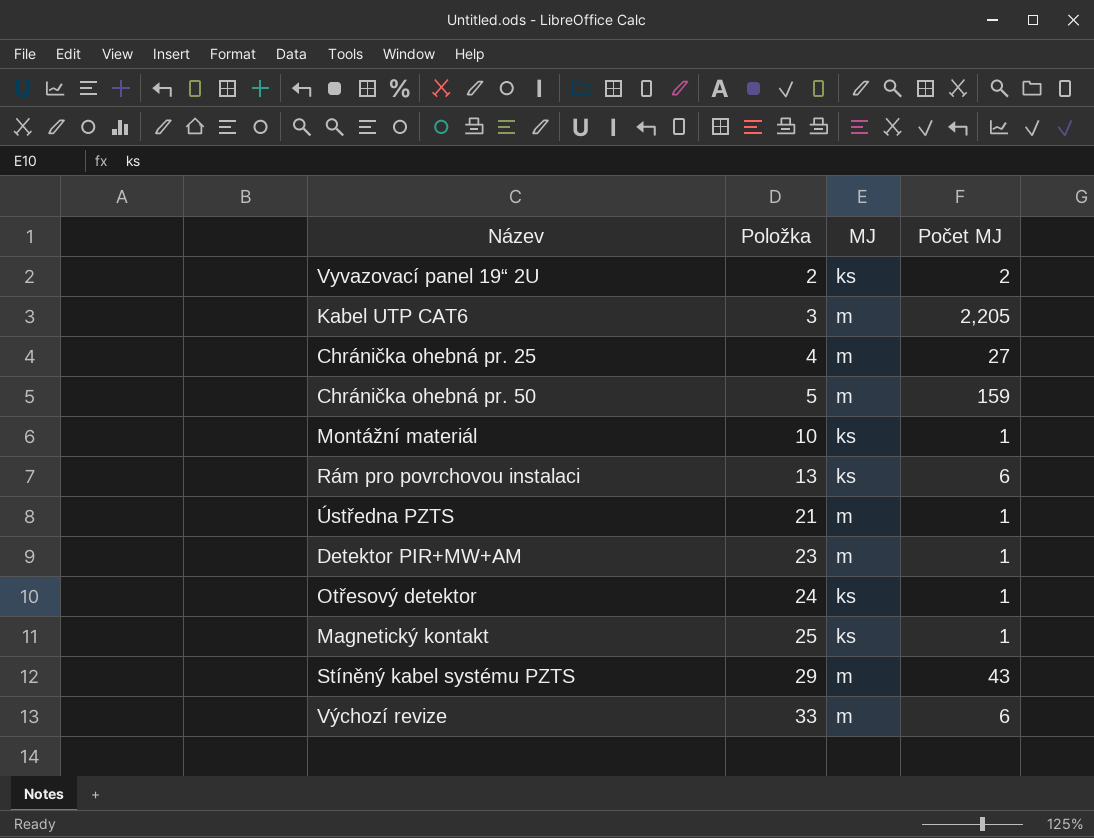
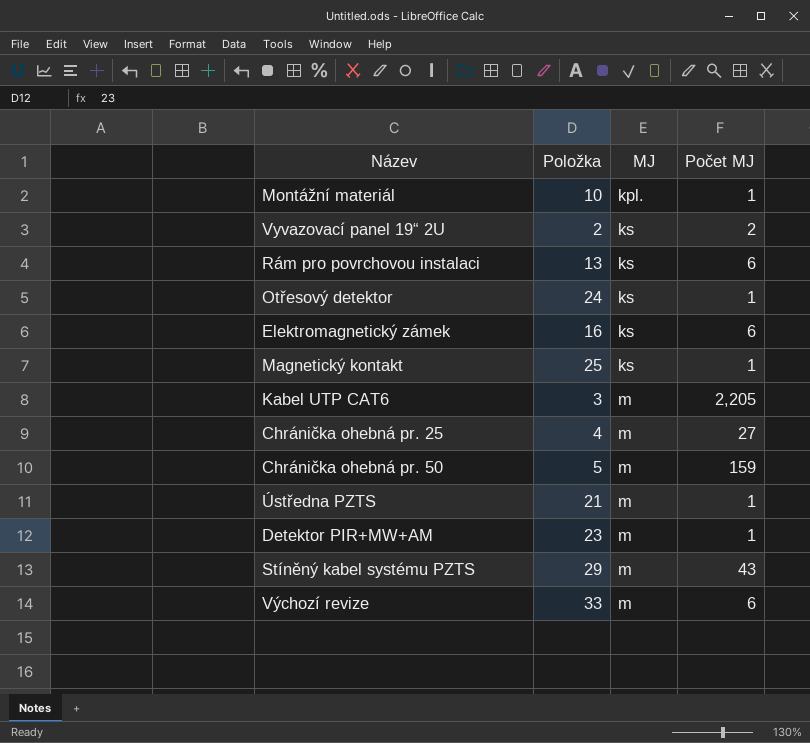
row order: Položka ascending -> MJ ascending
Montážní materiál | MJ: ks -> kpl.
row Elektromagnetický zámek: none -> 16 | ks | 6

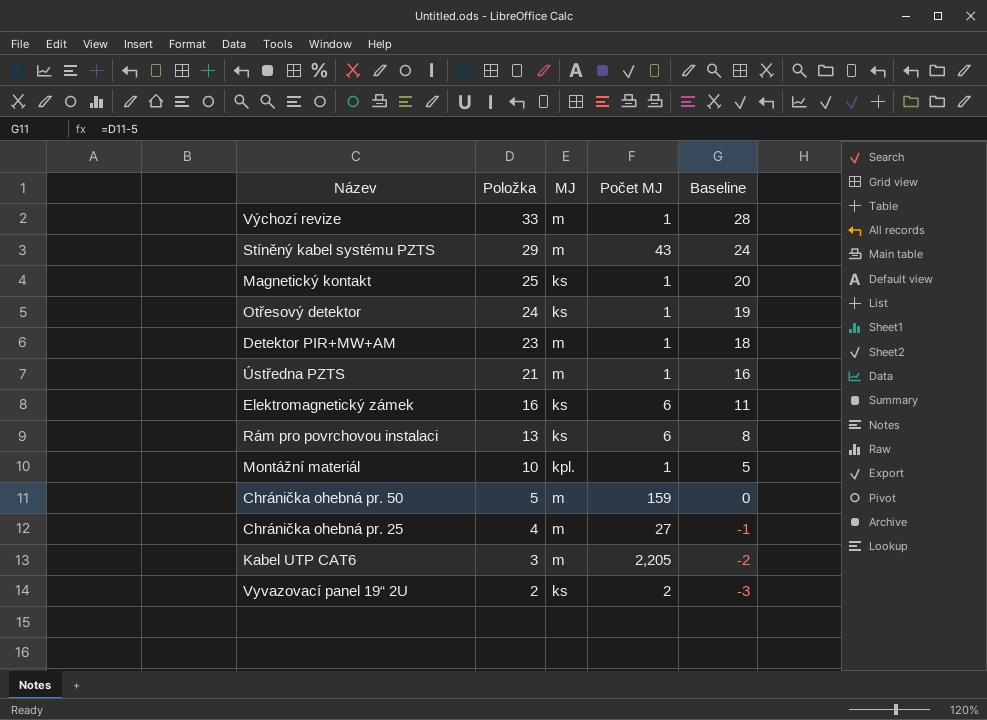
row order: MJ ascending -> Položka descending
column Baseline | formula: none -> [Položka] - 5
Výchozí revize | Počet MJ: 6 -> 1

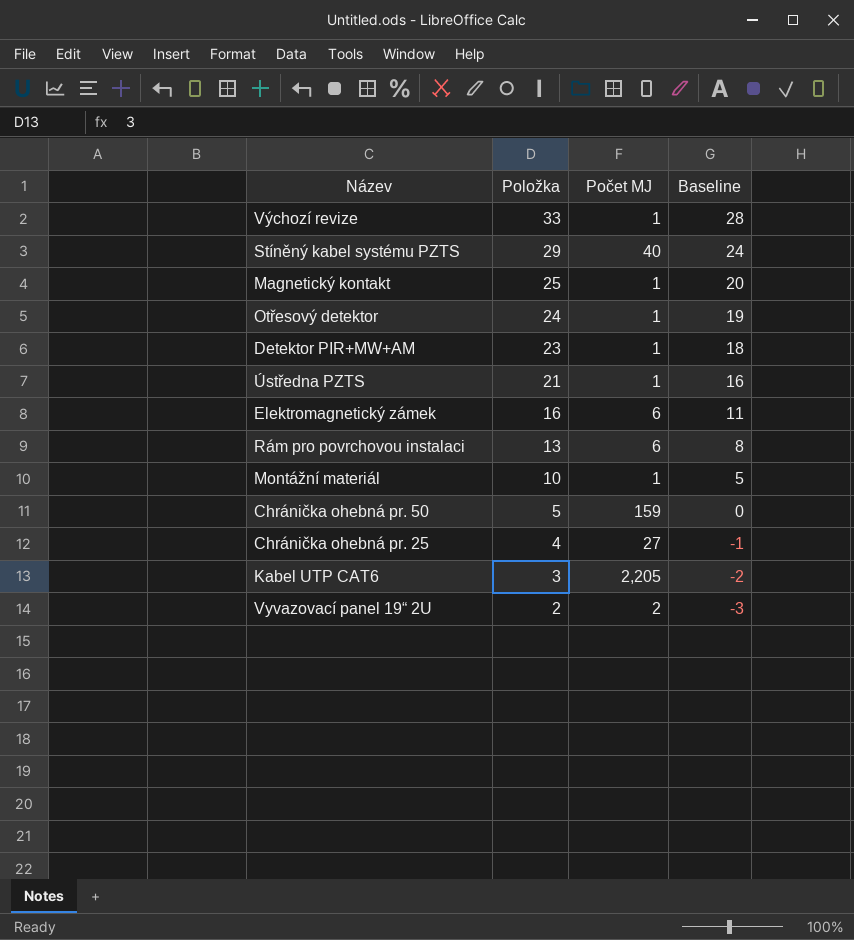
column MJ | position: 3 -> none
Stíněný kabel systému PZTS | Počet MJ: 43 -> 40

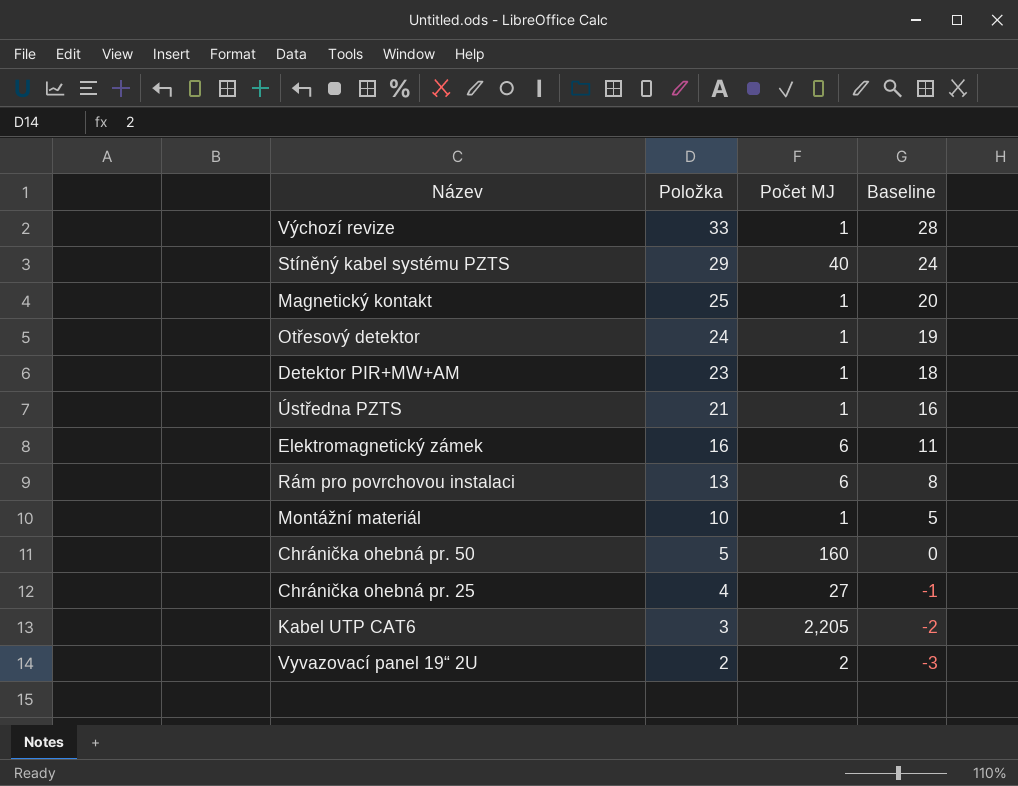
Chránička ohebná pr. 50 | Počet MJ: 159 -> 160

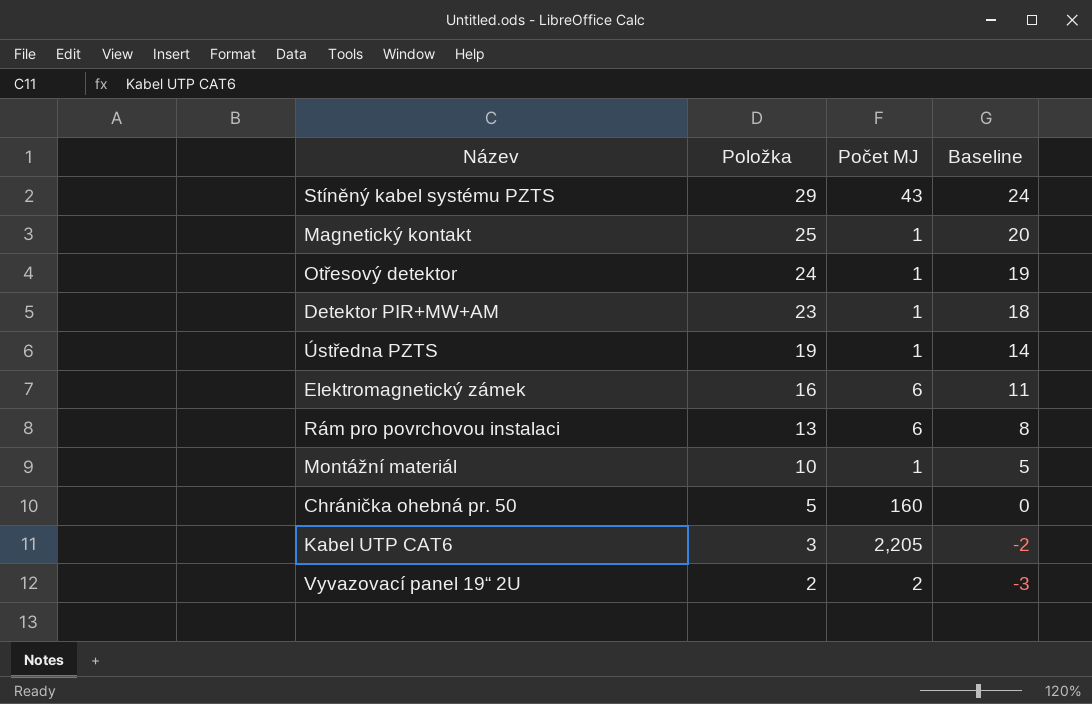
row Výchozí revize: 33 | 1 | 28 -> none
row Chránička ohebná pr. 25: 4 | 27 | -1 -> none
Stíněný kabel systému PZTS | Počet MJ: 40 -> 43
Ústředna PZTS | Položka: 21 -> 19
Ústředna PZTS | Baseline: 16 -> 14

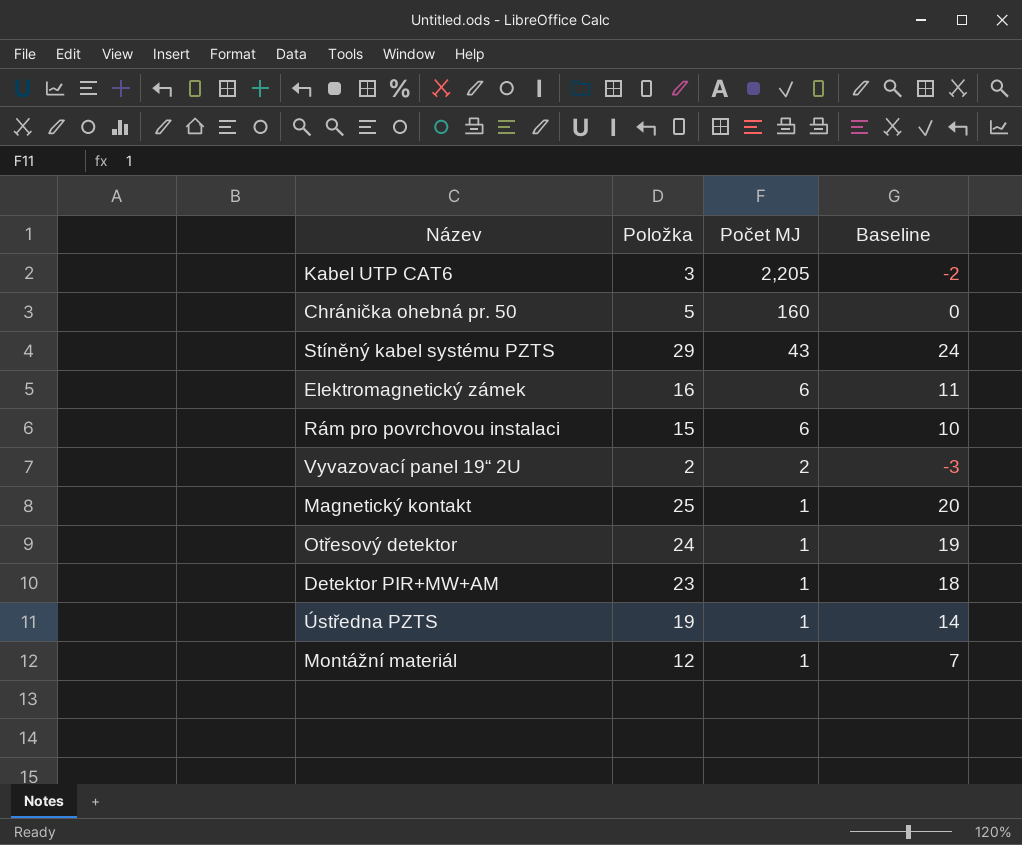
row order: Položka descending -> Počet MJ descending
Rám pro povrchovou instalaci | Položka: 13 -> 15
Rám pro povrchovou instalaci | Baseline: 8 -> 10
Montážní materiál | Položka: 10 -> 12
Montážní materiál | Baseline: 5 -> 7

